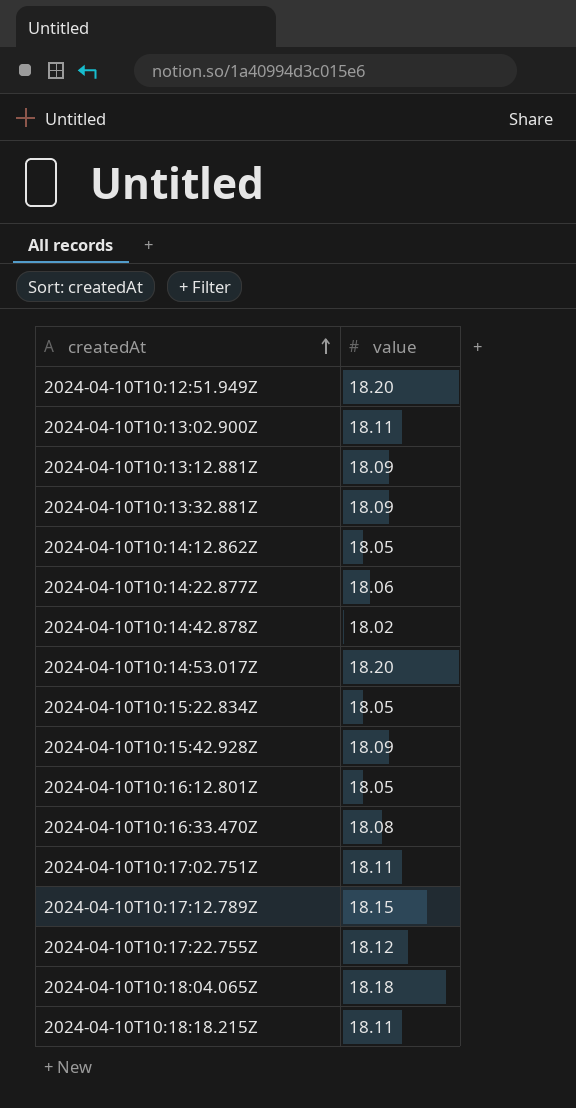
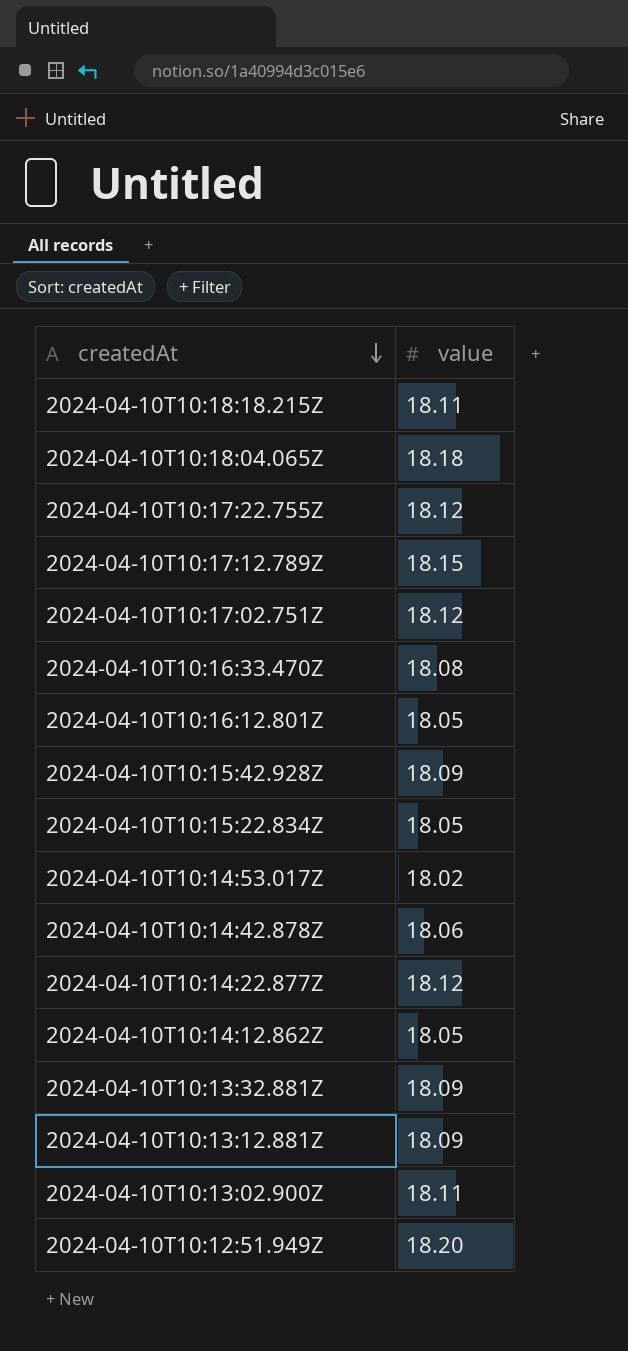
row order: createdAt ascending -> createdAt descending
2024-04-10T10:17:02.751Z | value: 18.11 -> 18.12
2024-04-10T10:14:53.017Z | value: 18.20 -> 18.02
2024-04-10T10:14:42.878Z | value: 18.02 -> 18.06
2024-04-10T10:14:22.877Z | value: 18.06 -> 18.12

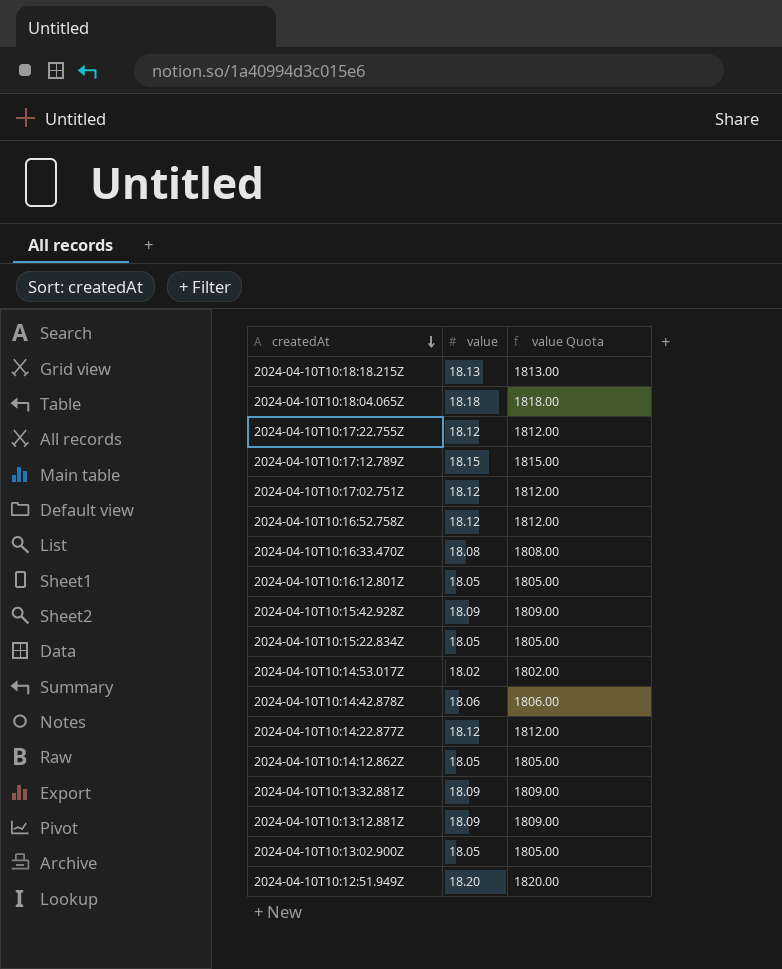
column value Quota | formula: none -> [value] * 100
2024-04-10T10:18:18.215Z | value: 18.11 -> 18.13
row 2024-04-10T10:16:52.758Z: none -> 18.12 | 1812.00
2024-04-10T10:13:02.900Z | value: 18.11 -> 18.05

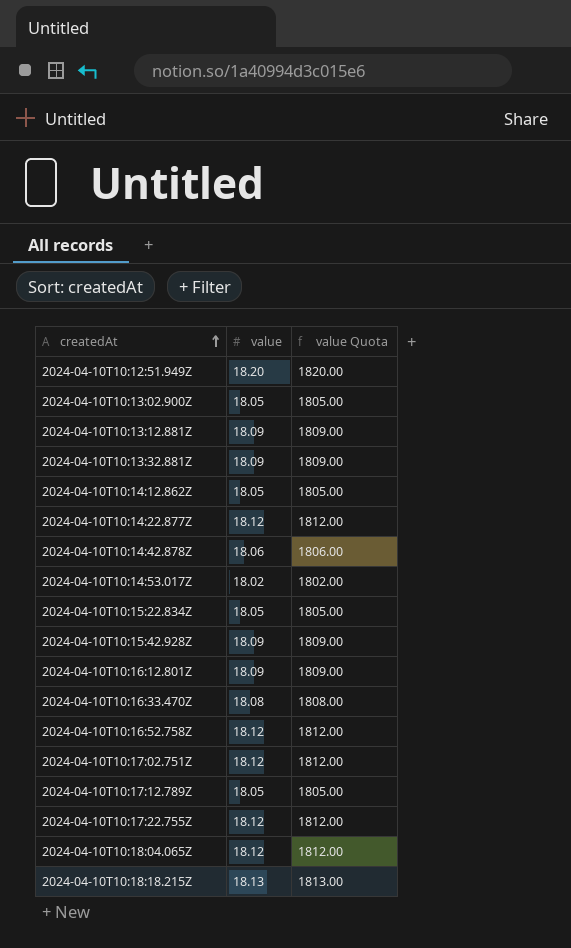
row order: createdAt descending -> createdAt ascending
2024-04-10T10:16:12.801Z | value: 18.05 -> 18.09
2024-04-10T10:16:12.801Z | value Quota: 1805.00 -> 1809.00
2024-04-10T10:17:12.789Z | value: 18.15 -> 18.05
2024-04-10T10:17:12.789Z | value Quota: 1815.00 -> 1805.00
2024-04-10T10:18:04.065Z | value: 18.18 -> 18.12
2024-04-10T10:18:04.065Z | value Quota: 1818.00 -> 1812.00

